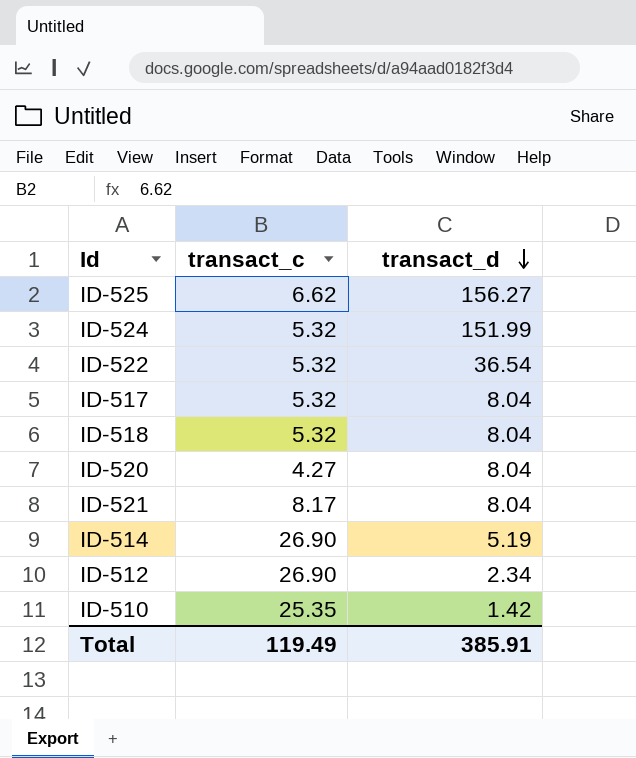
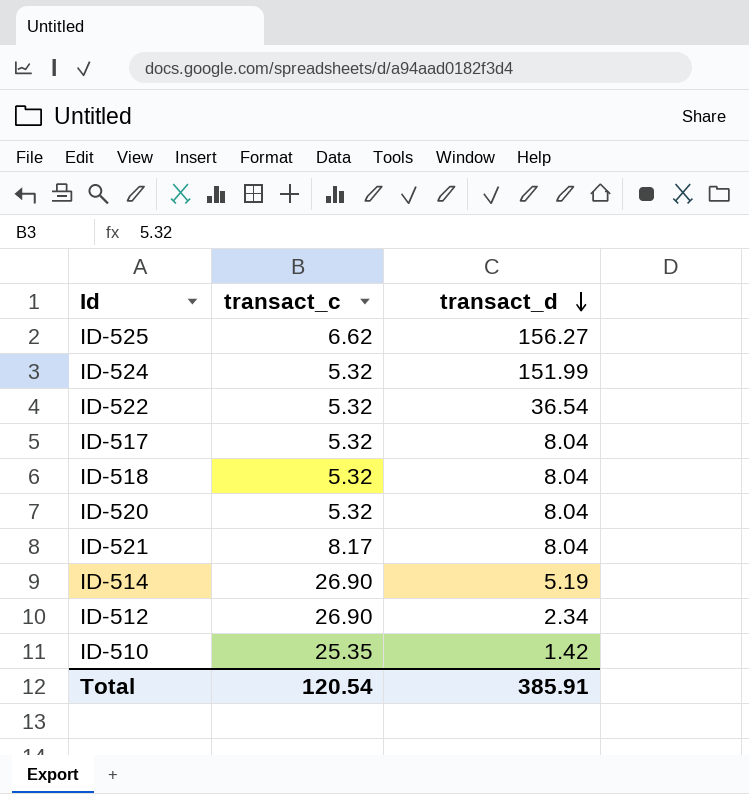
ID-520 | transact_c: 4.27 -> 5.32
Total | transact_c: 119.49 -> 120.54

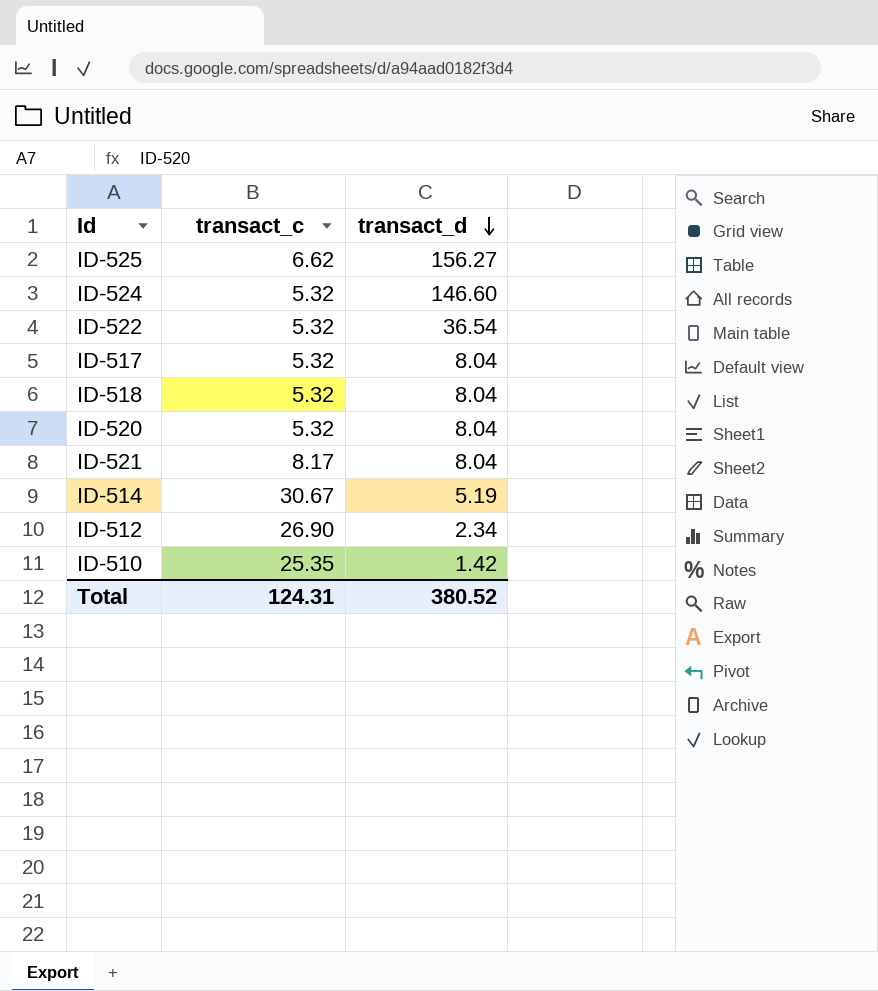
ID-524 | transact_d: 151.99 -> 146.60
ID-514 | transact_c: 26.90 -> 30.67
Total | transact_c: 120.54 -> 124.31
Total | transact_d: 385.91 -> 380.52

